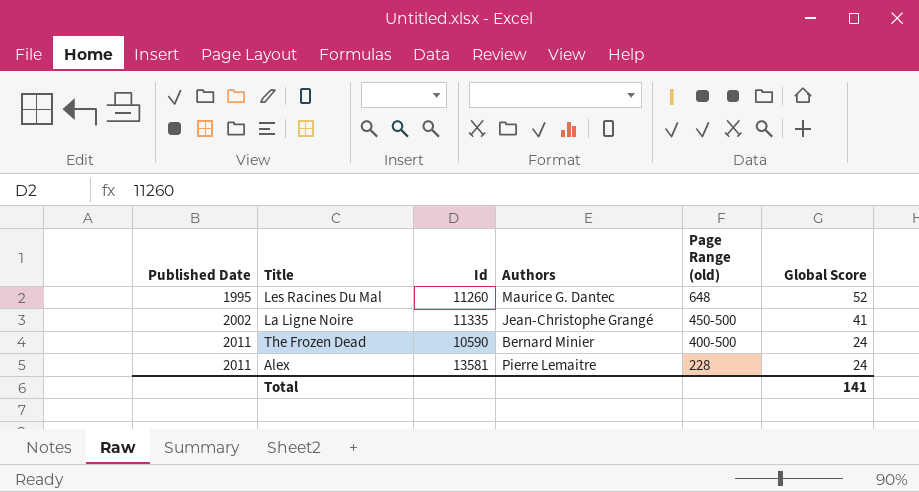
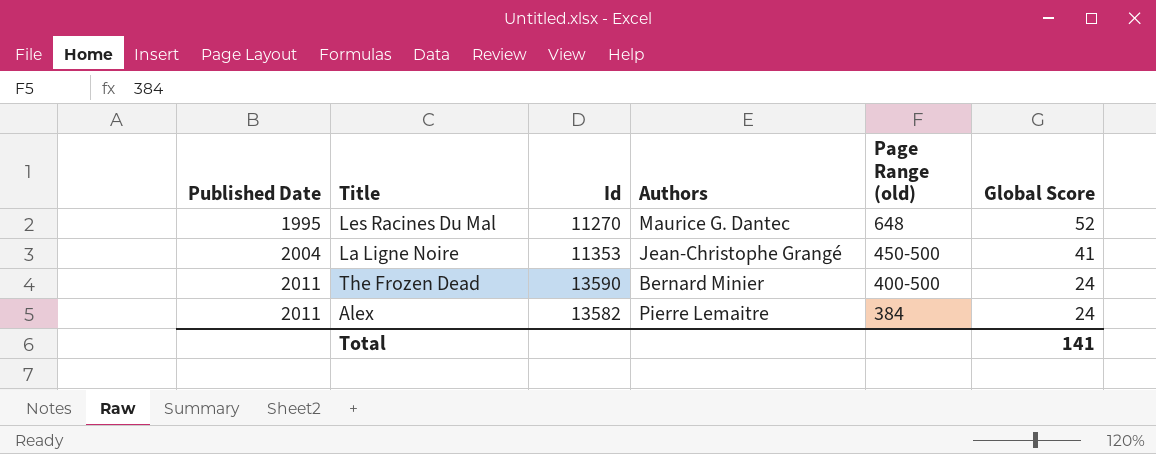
Les Racines Du Mal | Id: 11260 -> 11270
La Ligne Noire | Published Date: 2002 -> 2004
La Ligne Noire | Id: 11335 -> 11353
The Frozen Dead | Id: 10590 -> 13590
Alex | Id: 13581 -> 13582
Alex | Page Range (old): 228 -> 384

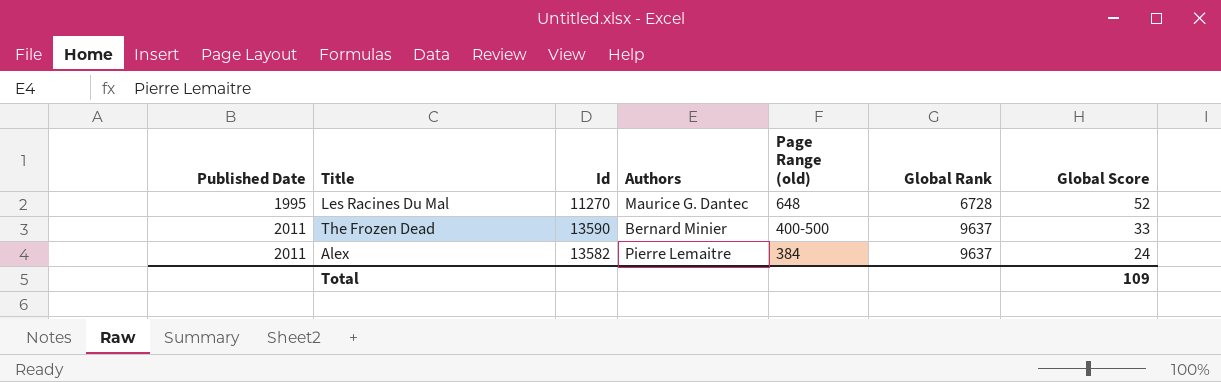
column Global Rank | position: none -> 6
row La Ligne Noire: 2004 | 11353 | Jean-Christophe Grangé | 450-500 | 41 -> none
The Frozen Dead | Global Score: 24 -> 33
Total | Global Score: 141 -> 109

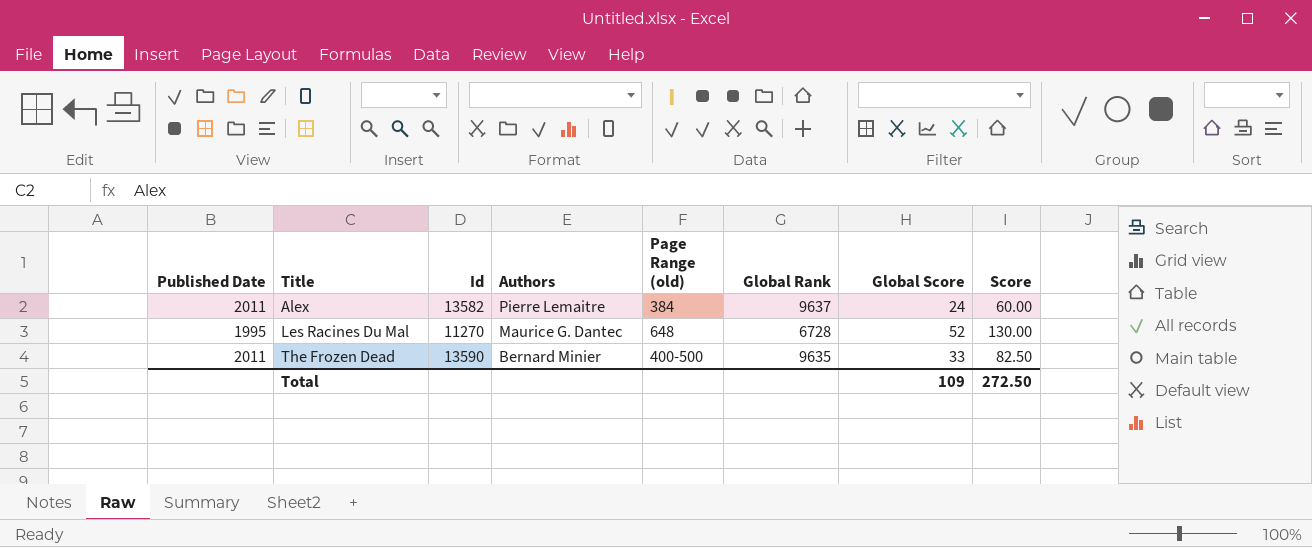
row order: Published Date ascending -> Title ascending
column Score | formula: none -> [Global Score] * 2.5
The Frozen Dead | Global Rank: 9637 -> 9635

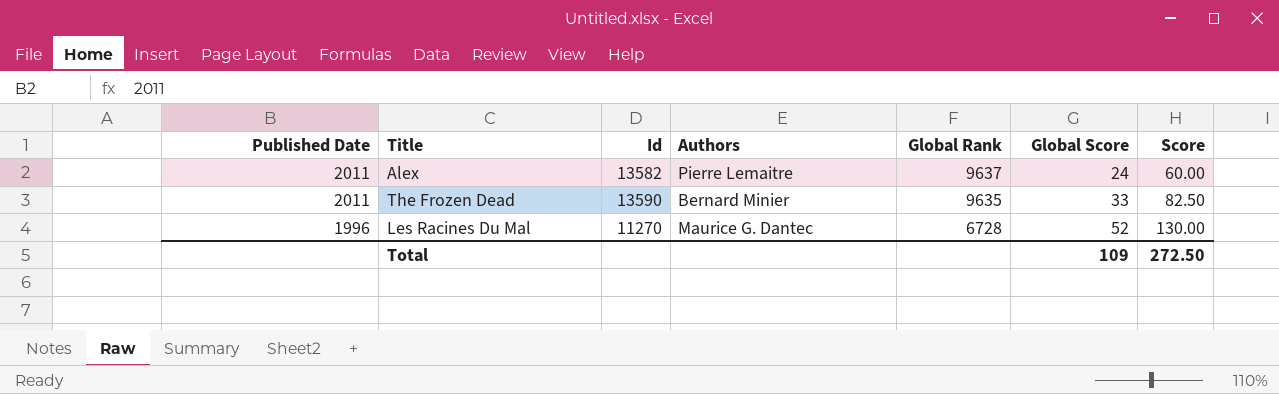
row order: Title ascending -> Published Date descending
column Page Range (old) | position: 5 -> none
Les Racines Du Mal | Published Date: 1995 -> 1996

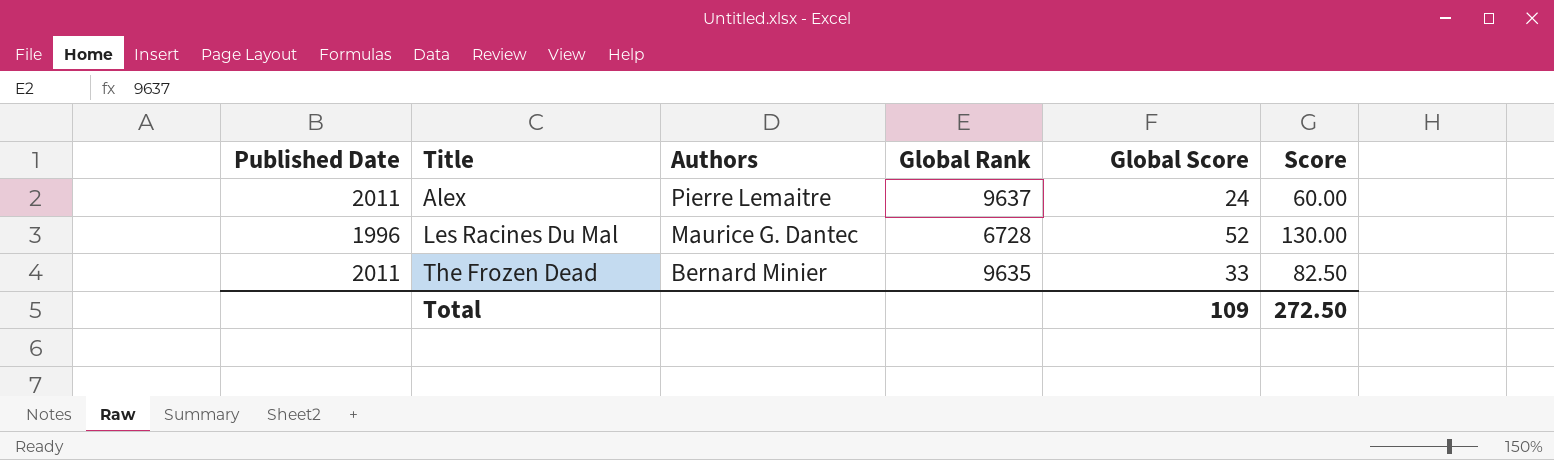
row order: Published Date descending -> Title ascending
column Id | position: 3 -> none

